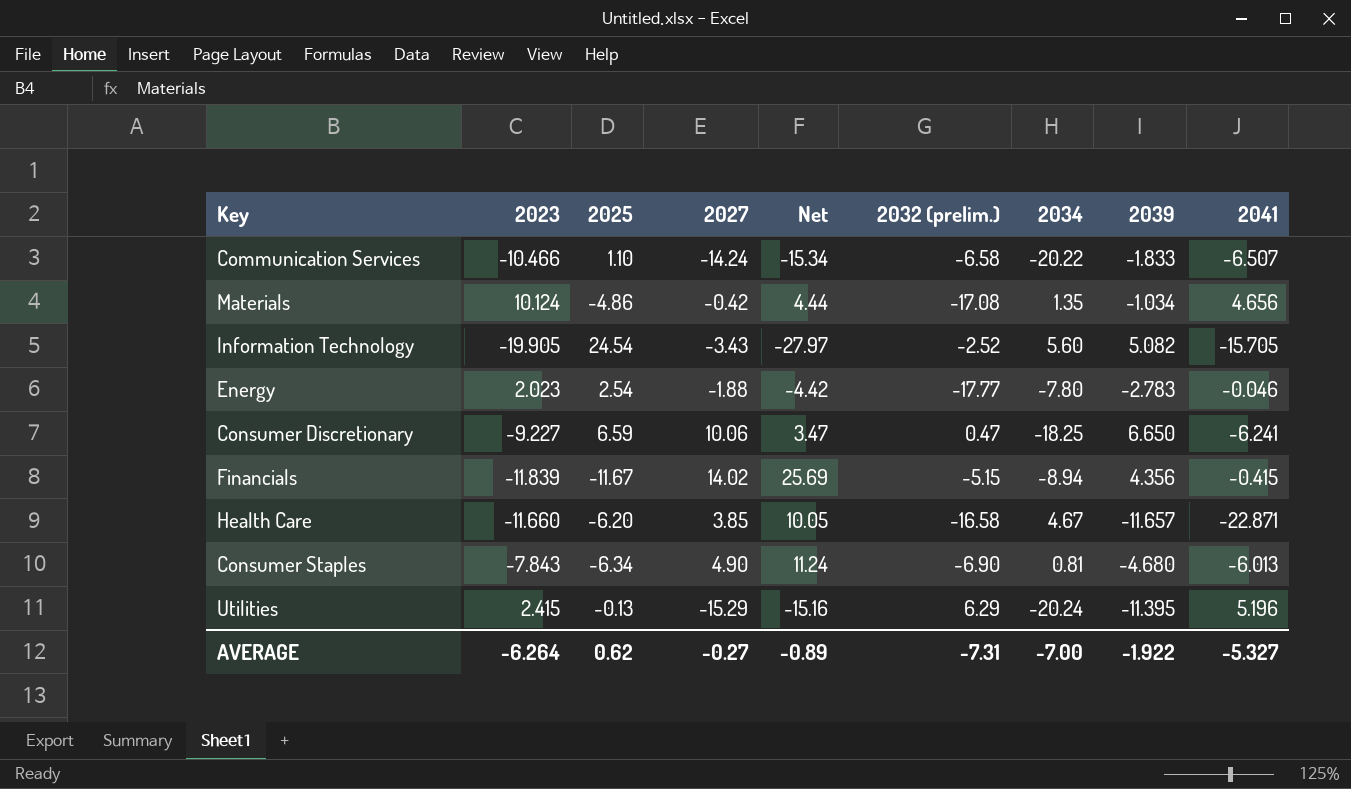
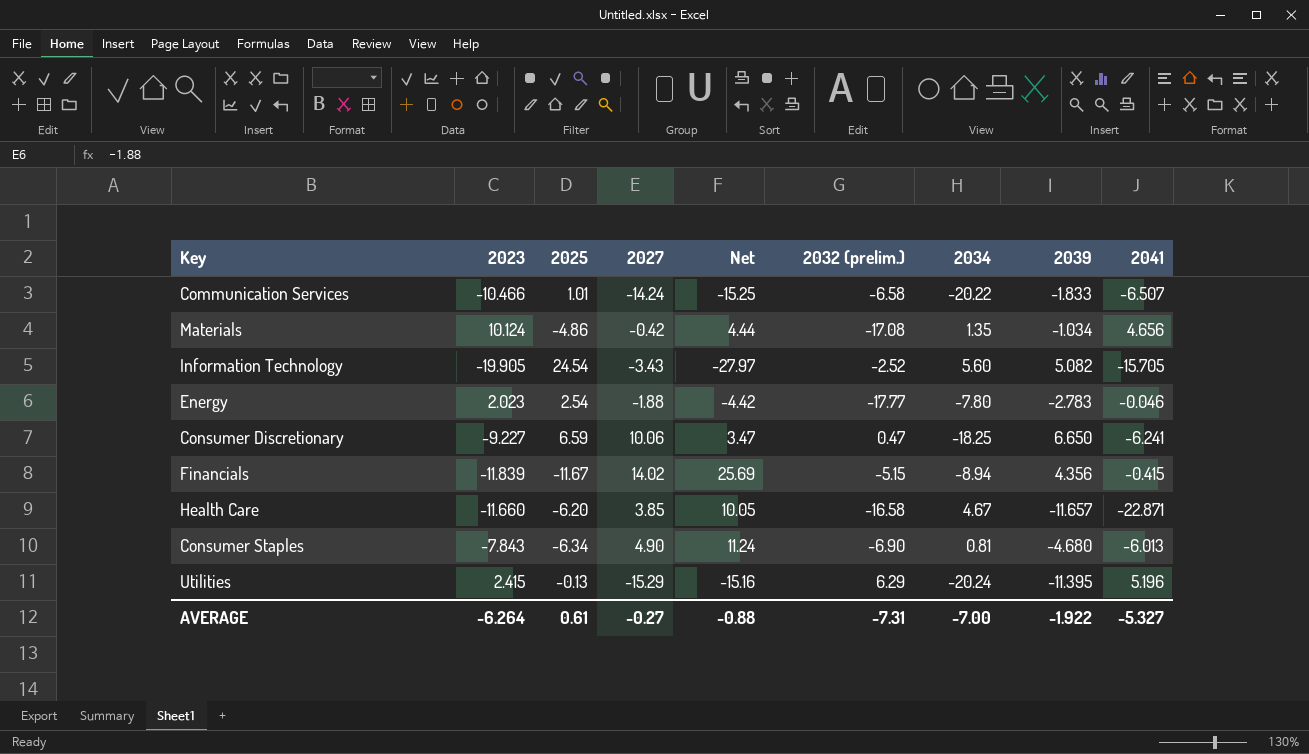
Communication Services | 2025: 1.10 -> 1.01
Communication Services | Net: -15.34 -> -15.25
AVERAGE | 2025: 0.62 -> 0.61
AVERAGE | Net: -0.89 -> -0.88

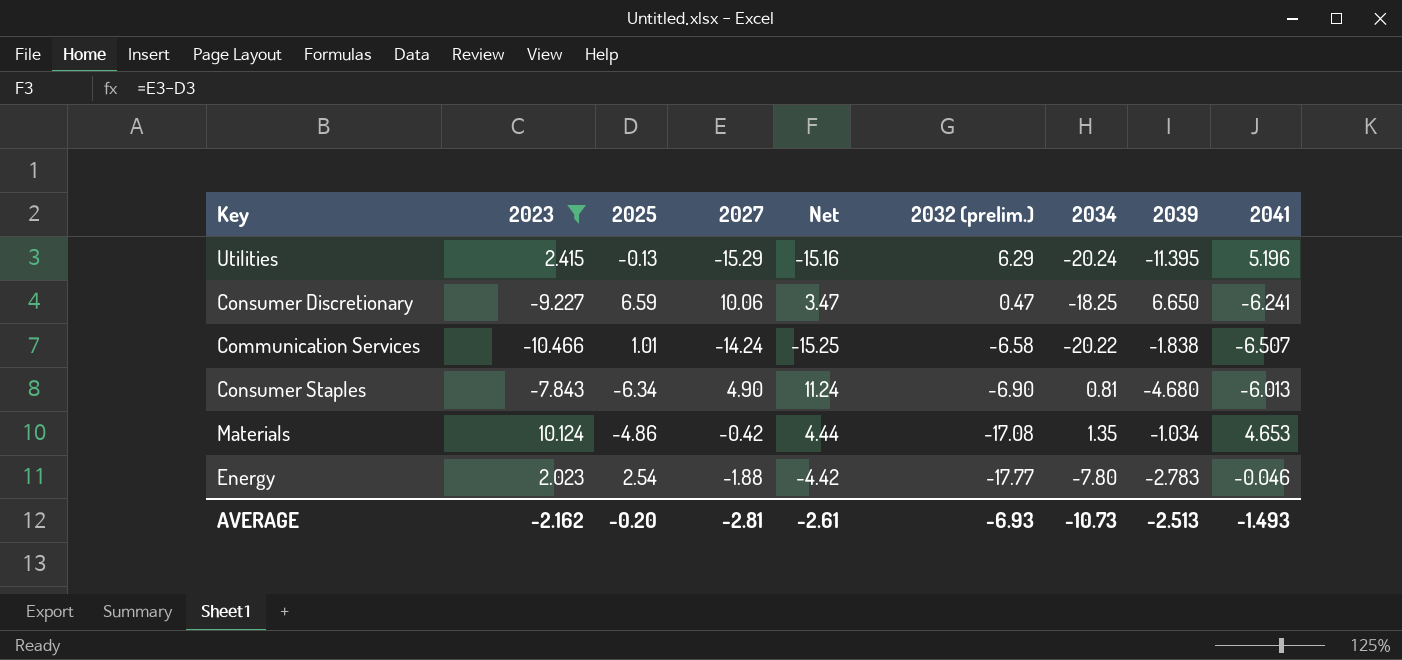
filter: none -> 2023 >= -10.466
row order: none -> 2032 (prelim.) descending
Communication Services | 2039: -1.833 -> -1.838
Materials | 2041: 4.656 -> 4.653
AVERAGE | 2023: -6.264 -> -2.162
AVERAGE | 2025: 0.61 -> -0.20
AVERAGE | 2027: -0.27 -> -2.81
AVERAGE | Net: -0.88 -> -2.61
AVERAGE | 2032 (prelim.): -7.31 -> -6.93
AVERAGE | 2034: -7.00 -> -10.73
AVERAGE | 2039: -1.922 -> -2.513
AVERAGE | 2041: -5.327 -> -1.493

